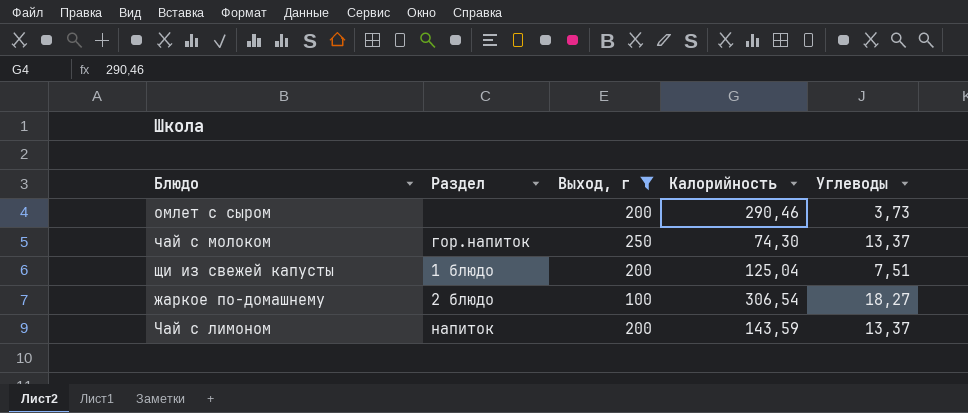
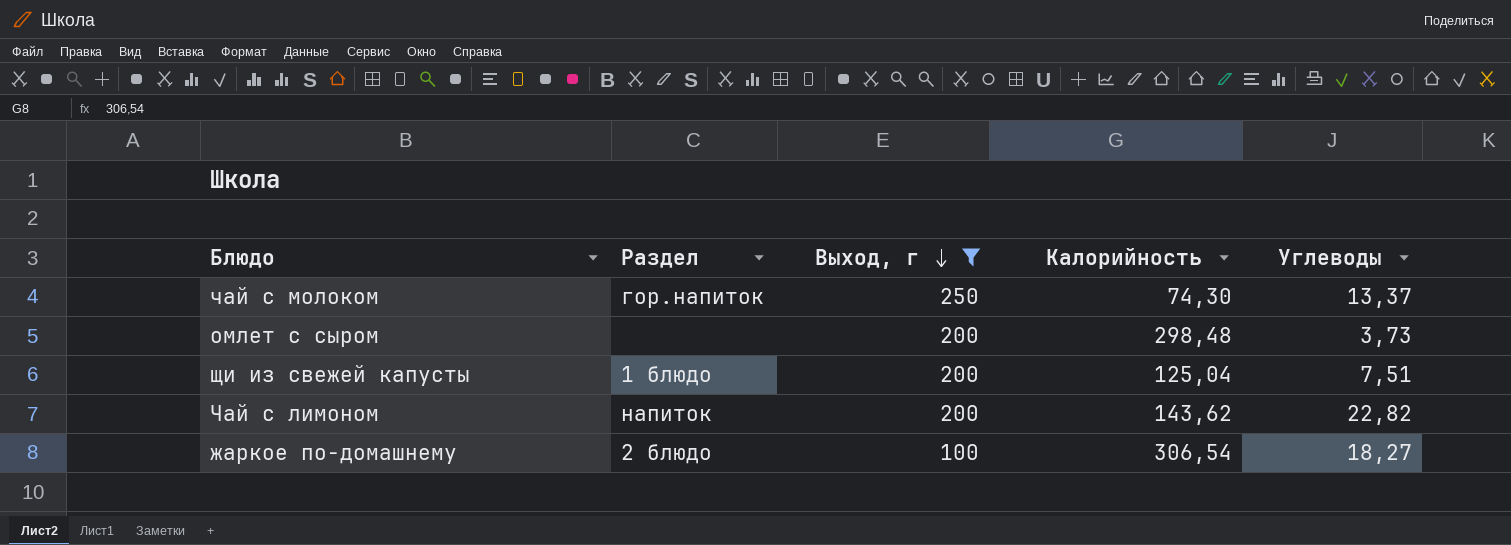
row order: none -> Выход, г descending
омлет с сыром | Калорийность: 290,46 -> 298,48
Чай с лимоном | Калорийность: 143,59 -> 143,62
Чай с лимоном | Углеводы: 13,37 -> 22,82

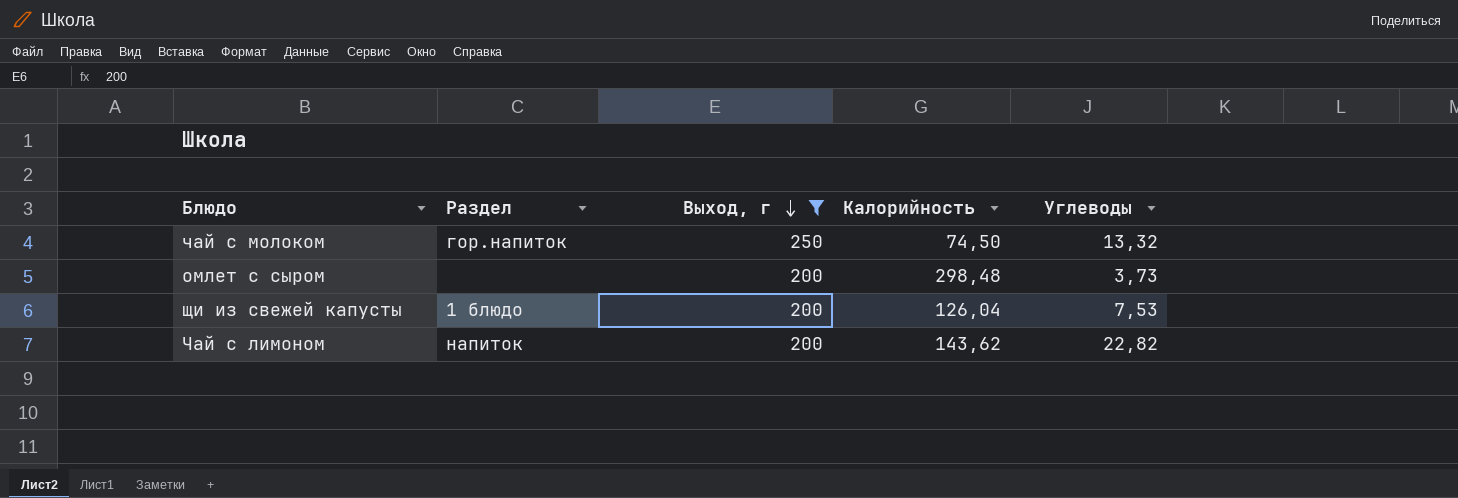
row жаркое по-домашнему: 2 блюдо | 100 | 306,54 | 18,27 -> none
чай с молоком | Калорийность: 74,30 -> 74,50
чай с молоком | Углеводы: 13,37 -> 13,32
щи из свежей капусты | Калорийность: 125,04 -> 126,04
щи из свежей капусты | Углеводы: 7,51 -> 7,53

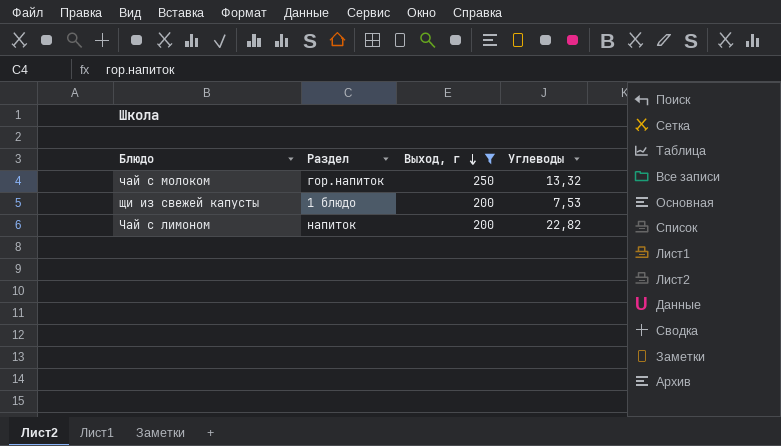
column Калорийность | position: 4 -> none
row омлет с сыром: none | 200 | 298,48 | 3,73 -> none

